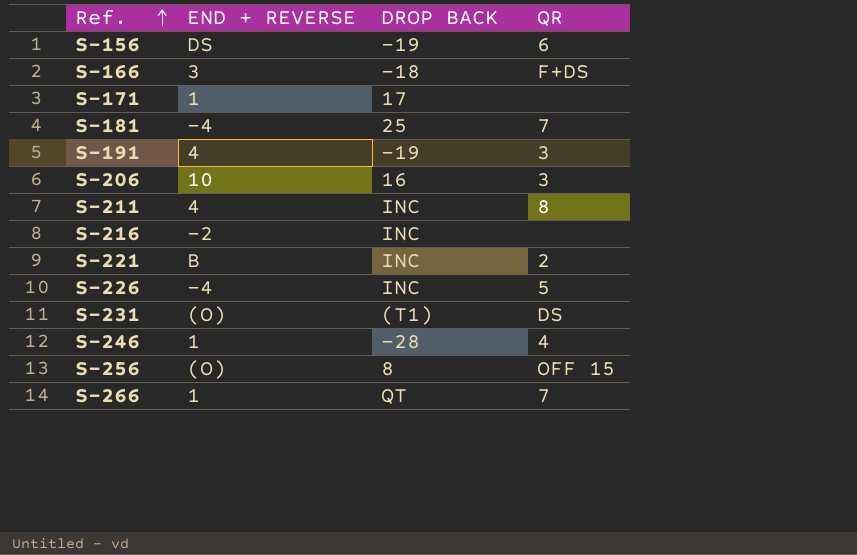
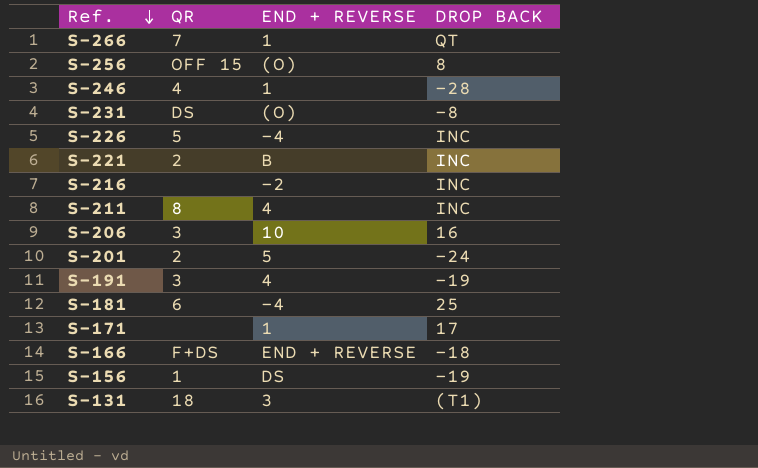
row order: Ref. ascending -> Ref. descending
column QR | position: 4 -> 2
S-231 | DROP BACK: (T1) -> -8
row S-201: none -> 2 | 5 | -24
S-181 | QR: 7 -> 6
S-166 | END + REVERSE: 3 -> END + REVERSE
S-156 | QR: 6 -> 1
row S-131: none -> 18 | 3 | (T1)

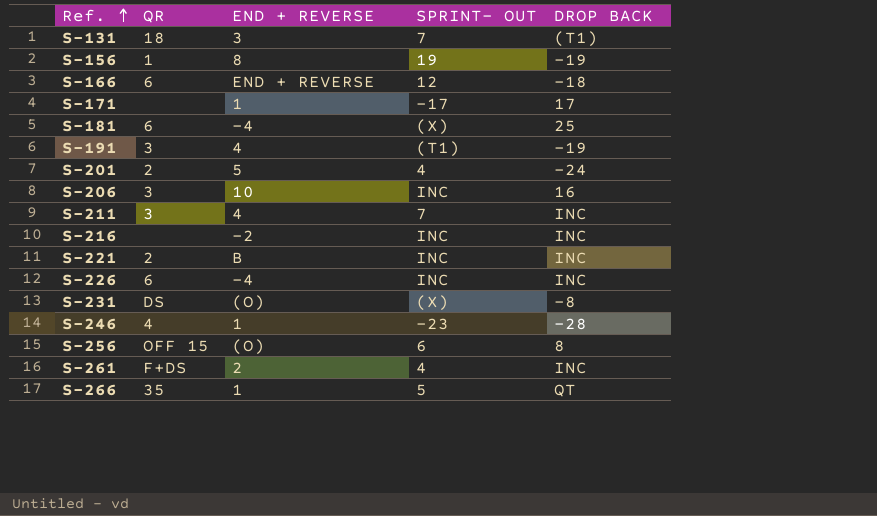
row order: Ref. descending -> Ref. ascending
column SPRINT- OUT | position: none -> 4
S-156 | END + REVERSE: DS -> 8
S-166 | QR: F+DS -> 6
S-211 | QR: 8 -> 3
S-226 | QR: 5 -> 6
row S-261: none -> F+DS | 2 | 4 | INC
S-266 | QR: 7 -> 35

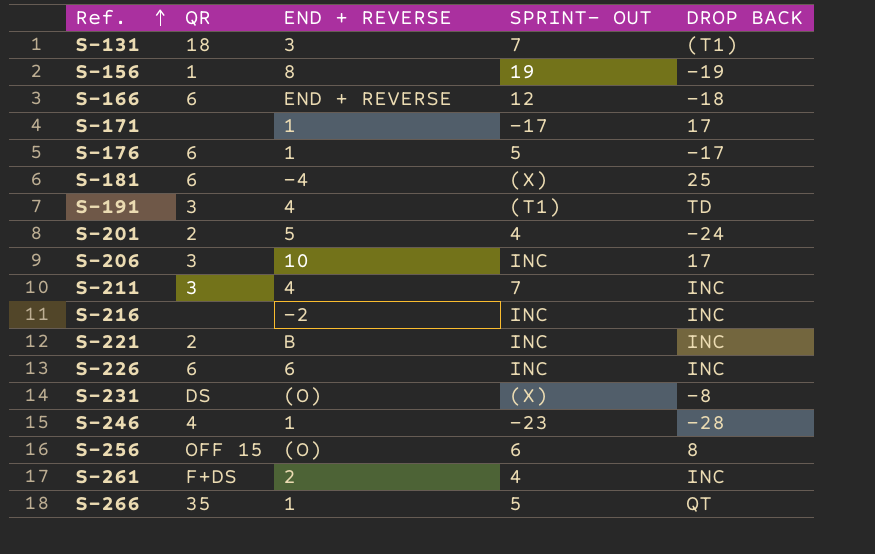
row S-176: none -> 6 | 1 | 5 | -17
S-191 | DROP BACK: -19 -> TD
S-206 | DROP BACK: 16 -> 17
S-226 | END + REVERSE: -4 -> 6

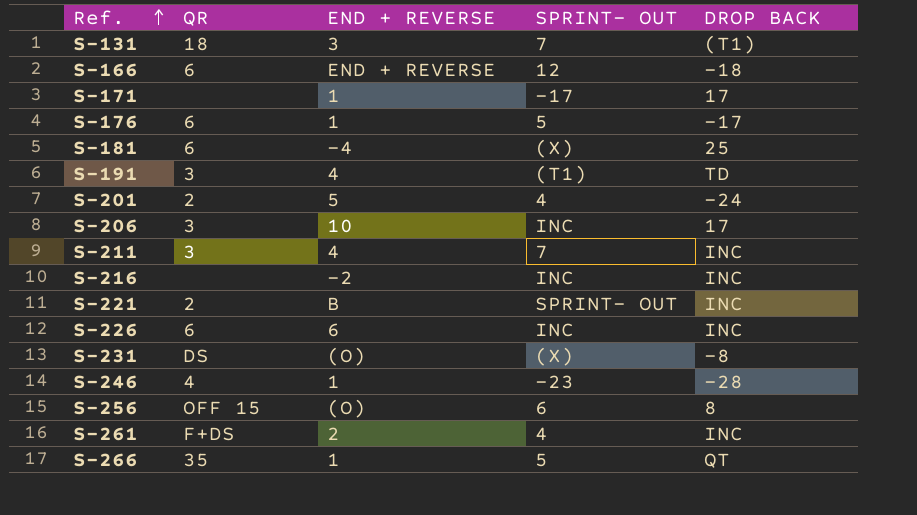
row S-156: 1 | 8 | 19 | -19 -> none
S-221 | SPRINT- OUT: INC -> SPRINT- OUT

